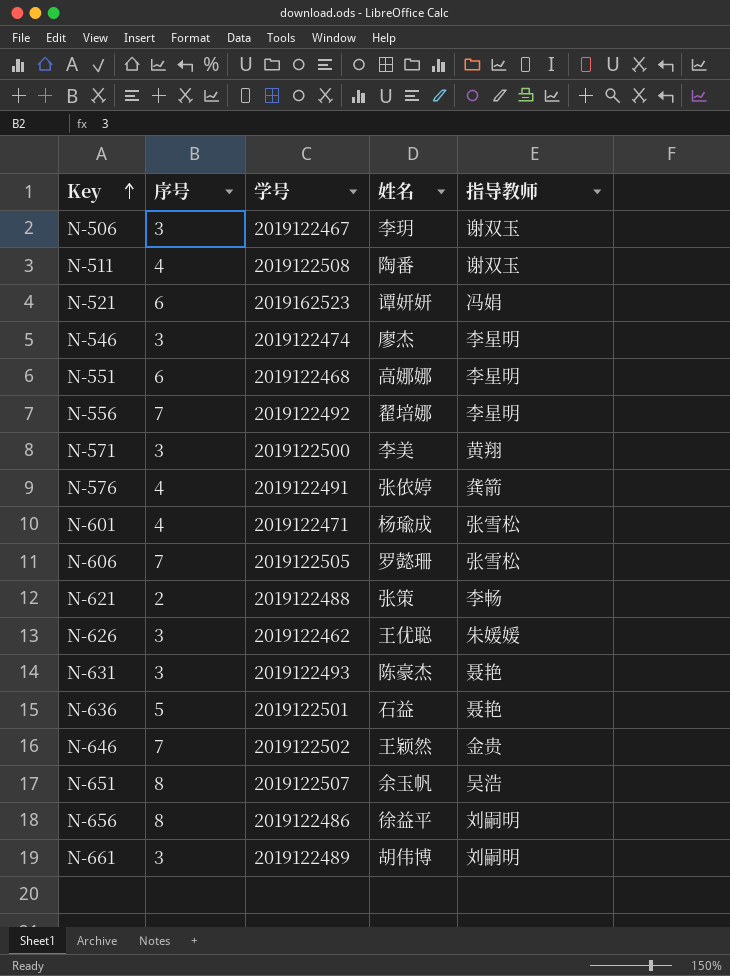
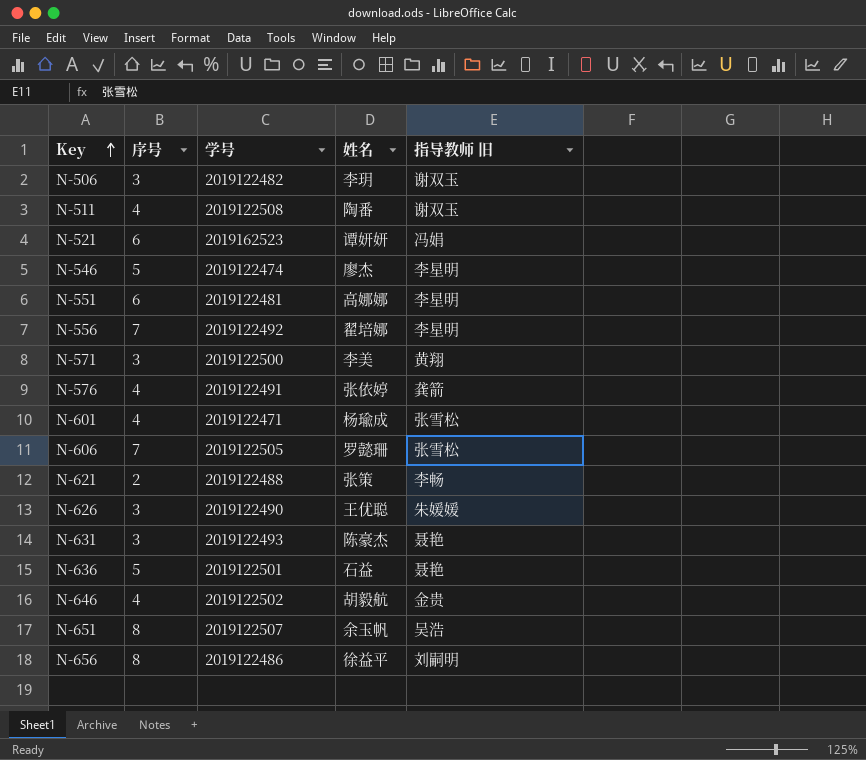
column name: 指导教师 -> 指导教师 旧
row N-661: 3 | 2019122489 | 胡伟博 | 刘嗣明 -> none
N-506 | 学号: 2019122467 -> 2019122482
N-546 | 序号: 3 -> 5
N-551 | 学号: 2019122468 -> 2019122481
N-626 | 学号: 2019122462 -> 2019122490
N-646 | 序号: 7 -> 4
N-646 | 姓名: 王颖然 -> 胡毅航

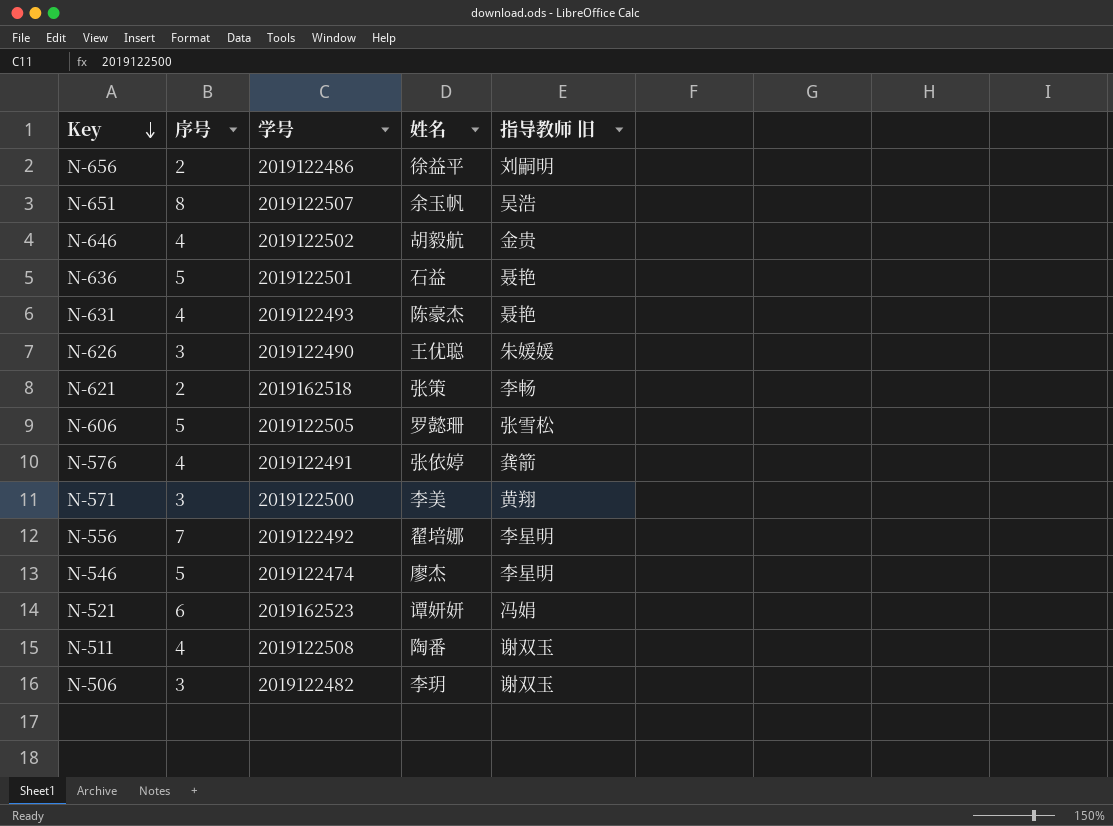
row order: Key ascending -> Key descending
row N-551: 6 | 2019122481 | 高娜娜 | 李星明 -> none
row N-601: 4 | 2019122471 | 杨瑜成 | 张雪松 -> none
N-656 | 序号: 8 -> 2
N-631 | 序号: 3 -> 4
N-621 | 学号: 2019122488 -> 2019162518
N-606 | 序号: 7 -> 5

